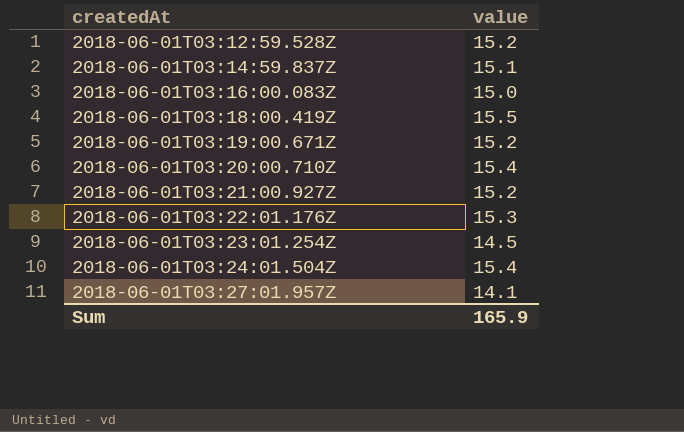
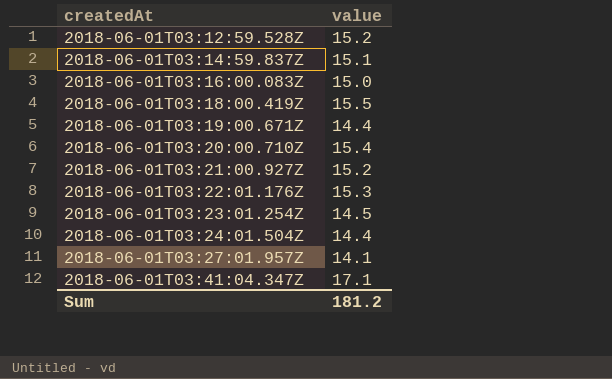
2018-06-01T03:19:00.671Z | value: 15.2 -> 14.4
2018-06-01T03:24:01.504Z | value: 15.4 -> 14.4
row 2018-06-01T03:41:04.347Z: none -> 17.1
Sum | value: 165.9 -> 181.2

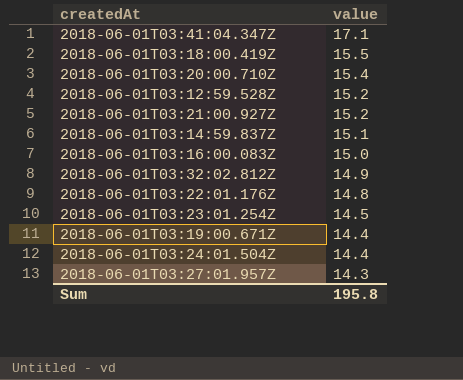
row order: createdAt ascending -> value descending
row 2018-06-01T03:32:02.812Z: none -> 14.9
2018-06-01T03:22:01.176Z | value: 15.3 -> 14.8
2018-06-01T03:27:01.957Z | value: 14.1 -> 14.3
Sum | value: 181.2 -> 195.8

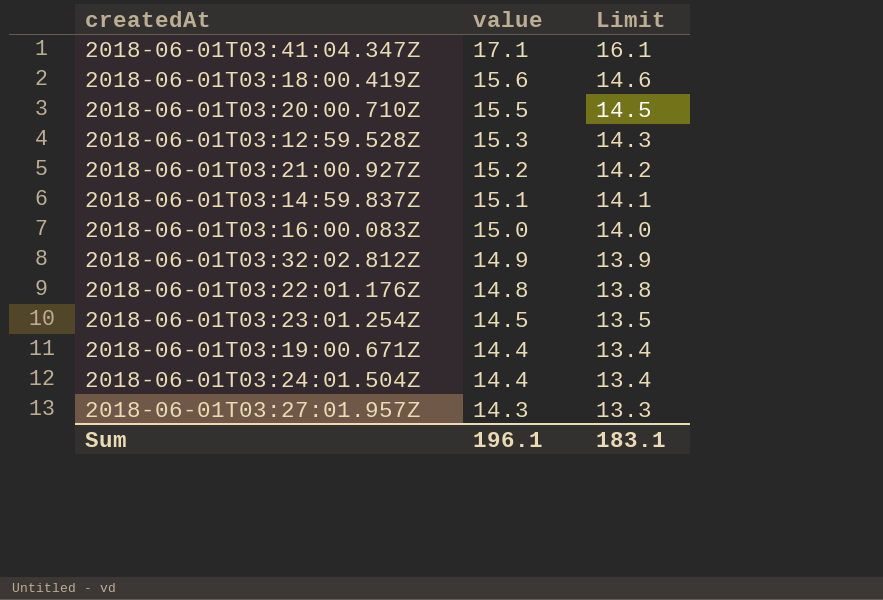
column Limit | formula: none -> [value] - 1
2018-06-01T03:18:00.419Z | value: 15.5 -> 15.6
2018-06-01T03:20:00.710Z | value: 15.4 -> 15.5
2018-06-01T03:12:59.528Z | value: 15.2 -> 15.3
Sum | value: 195.8 -> 196.1

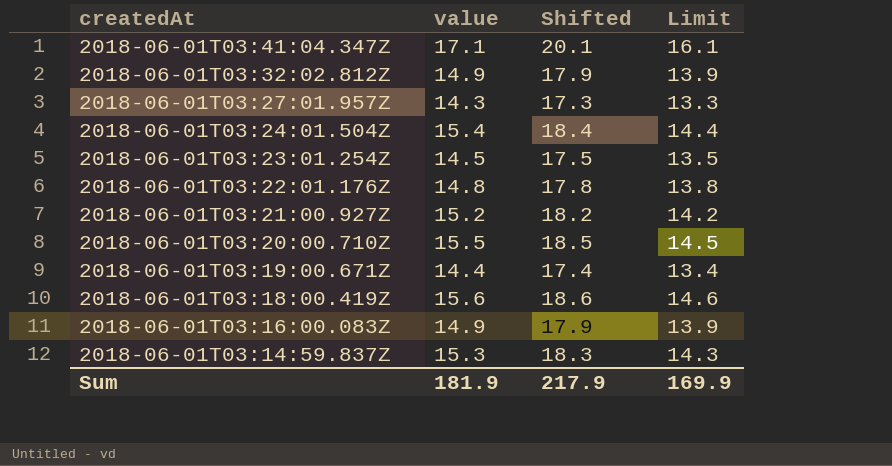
row order: value descending -> createdAt descending
column Shifted | formula: none -> [value] + 3
row 2018-06-01T03:12:59.528Z: 15.3 | 14.3 -> none
2018-06-01T03:24:01.504Z | value: 14.4 -> 15.4
2018-06-01T03:24:01.504Z | Limit: 13.4 -> 14.4
2018-06-01T03:16:00.083Z | value: 15.0 -> 14.9
2018-06-01T03:16:00.083Z | Limit: 14.0 -> 13.9
2018-06-01T03:14:59.837Z | value: 15.1 -> 15.3
2018-06-01T03:14:59.837Z | Limit: 14.1 -> 14.3
Sum | value: 196.1 -> 181.9
Sum | Limit: 183.1 -> 169.9

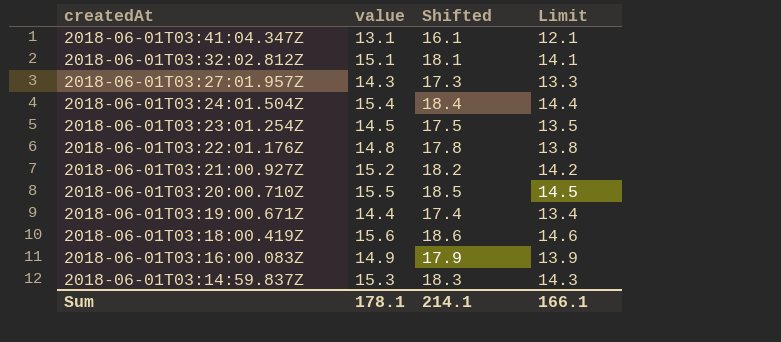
2018-06-01T03:41:04.347Z | value: 17.1 -> 13.1
2018-06-01T03:41:04.347Z | Shifted: 20.1 -> 16.1
2018-06-01T03:41:04.347Z | Limit: 16.1 -> 12.1
2018-06-01T03:32:02.812Z | value: 14.9 -> 15.1
2018-06-01T03:32:02.812Z | Shifted: 17.9 -> 18.1
2018-06-01T03:32:02.812Z | Limit: 13.9 -> 14.1
Sum | value: 181.9 -> 178.1
Sum | Shifted: 217.9 -> 214.1
Sum | Limit: 169.9 -> 166.1

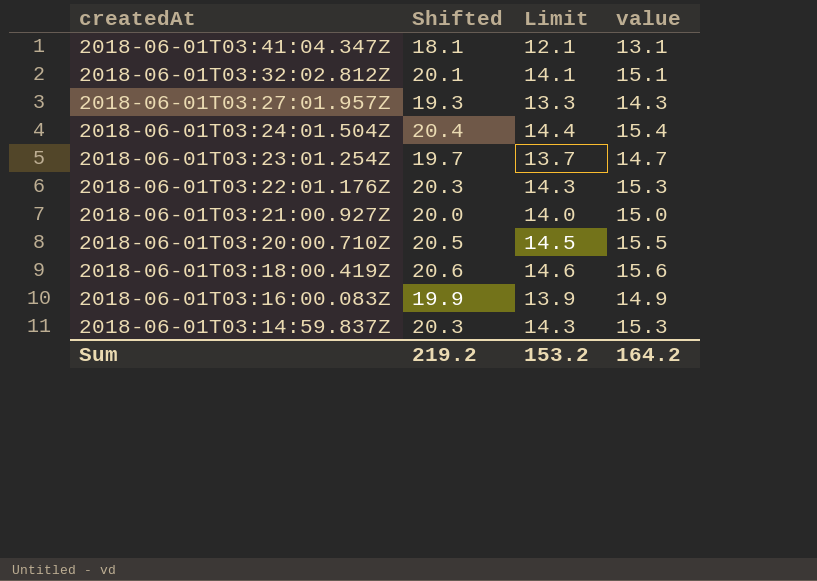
column Shifted | formula: [value] + 3 -> [value] + 5
column value | position: 2 -> 4
row 2018-06-01T03:19:00.671Z: 14.4 | 17.4 | 13.4 -> none
2018-06-01T03:23:01.254Z | Limit: 13.5 -> 13.7
2018-06-01T03:23:01.254Z | value: 14.5 -> 14.7
2018-06-01T03:22:01.176Z | Limit: 13.8 -> 14.3
2018-06-01T03:22:01.176Z | value: 14.8 -> 15.3
2018-06-01T03:21:00.927Z | Limit: 14.2 -> 14.0
2018-06-01T03:21:00.927Z | value: 15.2 -> 15.0
Sum | Shifted: 214.1 -> 219.2
Sum | Limit: 166.1 -> 153.2
Sum | value: 178.1 -> 164.2

